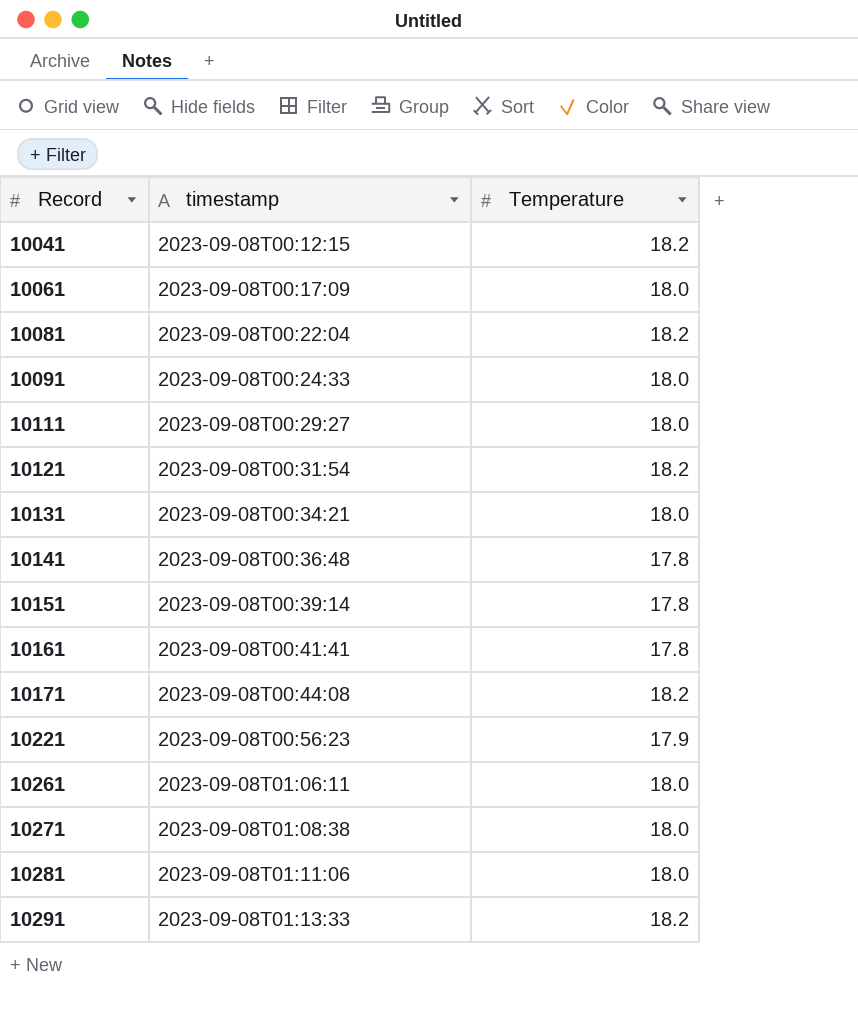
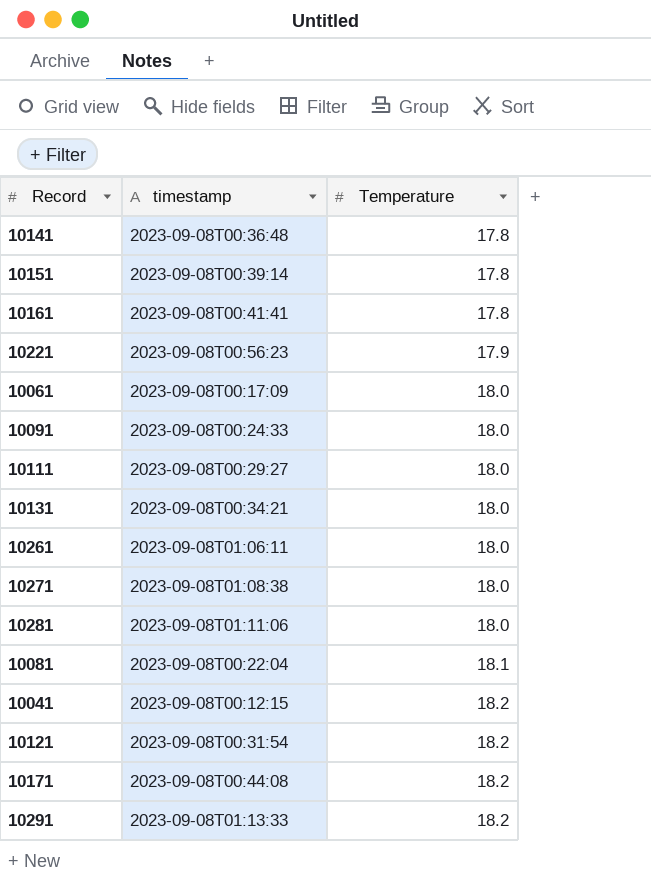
row order: Record ascending -> Temperature ascending
10081 | Temperature: 18.2 -> 18.1

